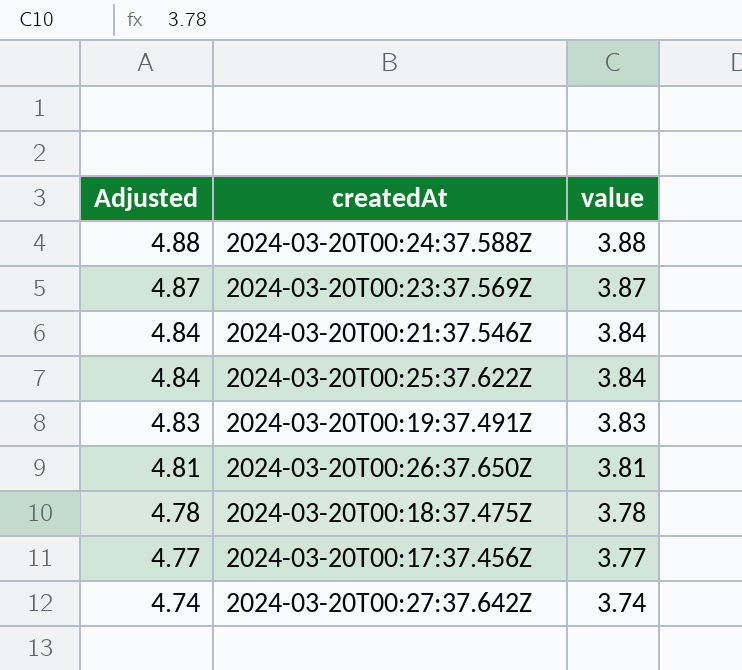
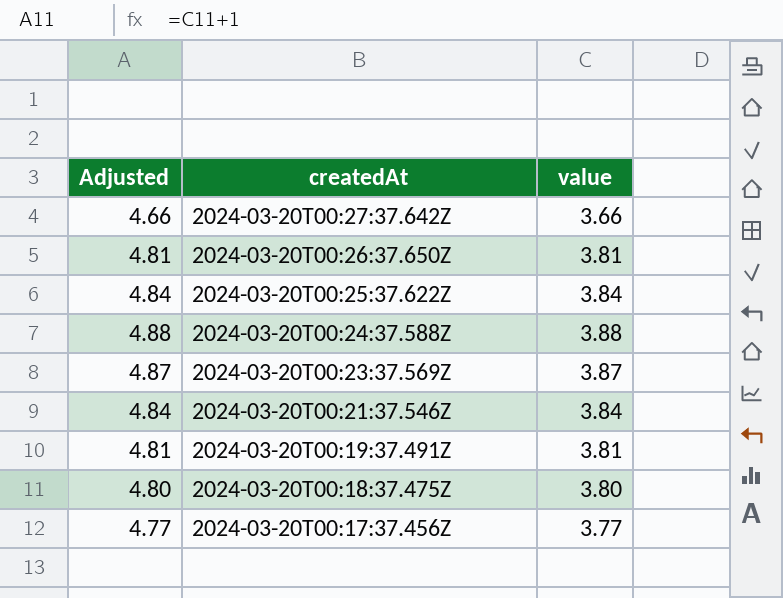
row order: Adjusted descending -> createdAt descending
2024-03-20T00:27:37.642Z | Adjusted: 4.74 -> 4.66
2024-03-20T00:27:37.642Z | value: 3.74 -> 3.66
2024-03-20T00:19:37.491Z | Adjusted: 4.83 -> 4.81
2024-03-20T00:19:37.491Z | value: 3.83 -> 3.81
2024-03-20T00:18:37.475Z | Adjusted: 4.78 -> 4.80
2024-03-20T00:18:37.475Z | value: 3.78 -> 3.80

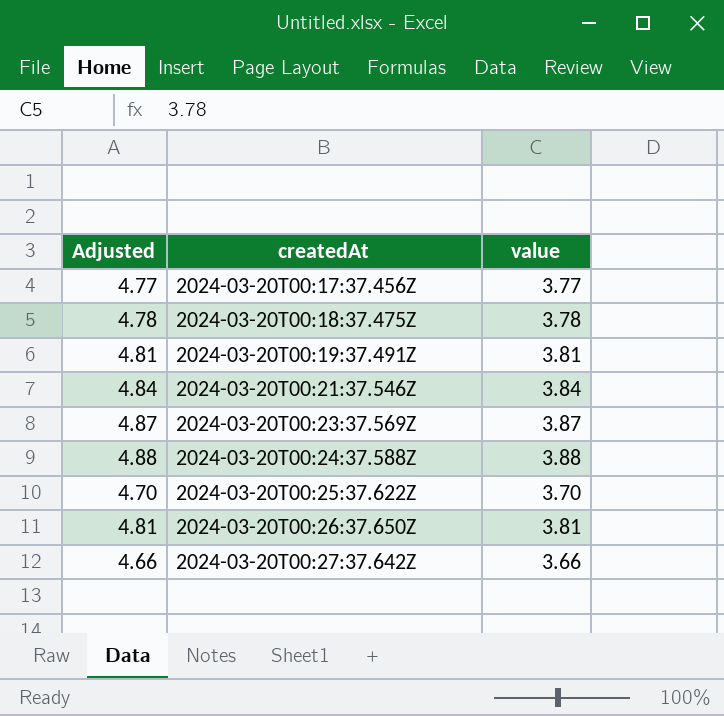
row order: createdAt descending -> createdAt ascending
2024-03-20T00:18:37.475Z | Adjusted: 4.80 -> 4.78
2024-03-20T00:18:37.475Z | value: 3.80 -> 3.78
2024-03-20T00:25:37.622Z | Adjusted: 4.84 -> 4.70
2024-03-20T00:25:37.622Z | value: 3.84 -> 3.70

